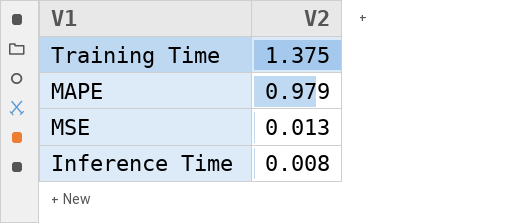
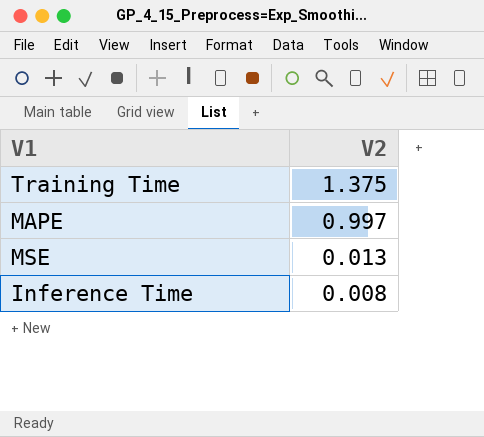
MAPE | V2: 0.979 -> 0.997

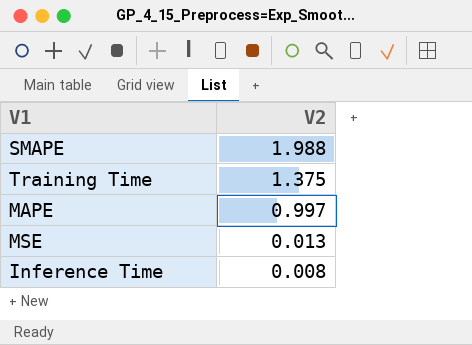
row SMAPE: none -> 1.988

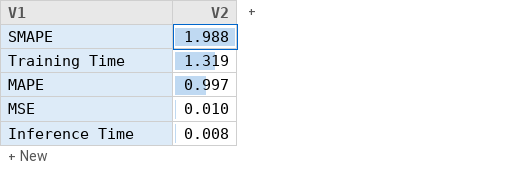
Training Time | V2: 1.375 -> 1.319
MSE | V2: 0.013 -> 0.010

